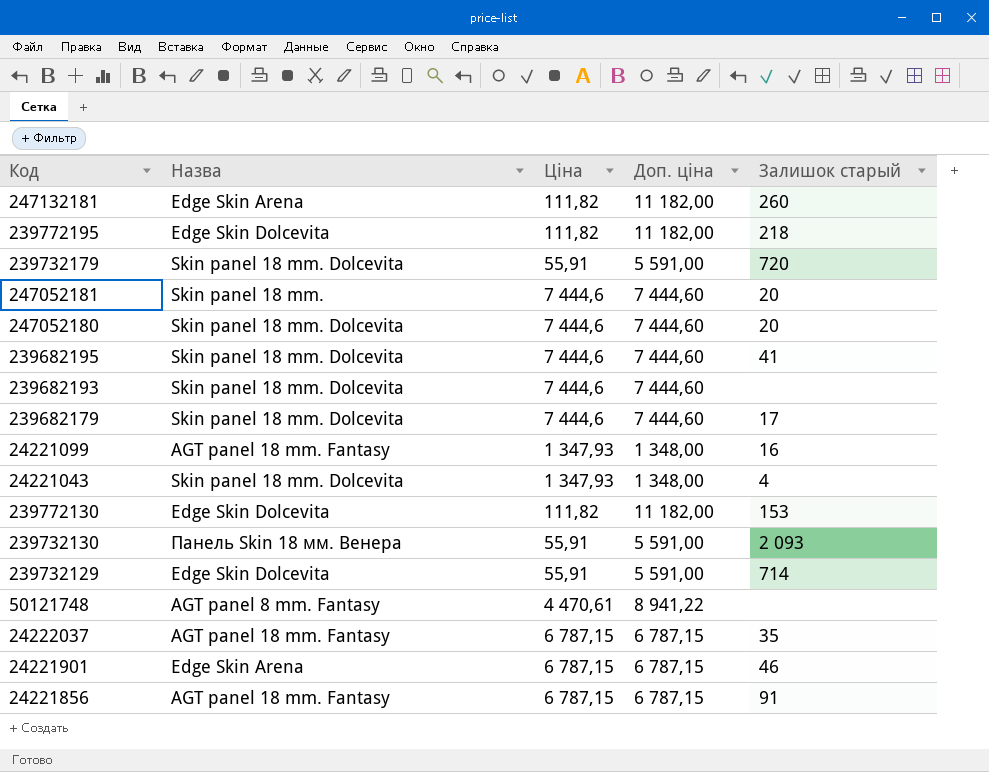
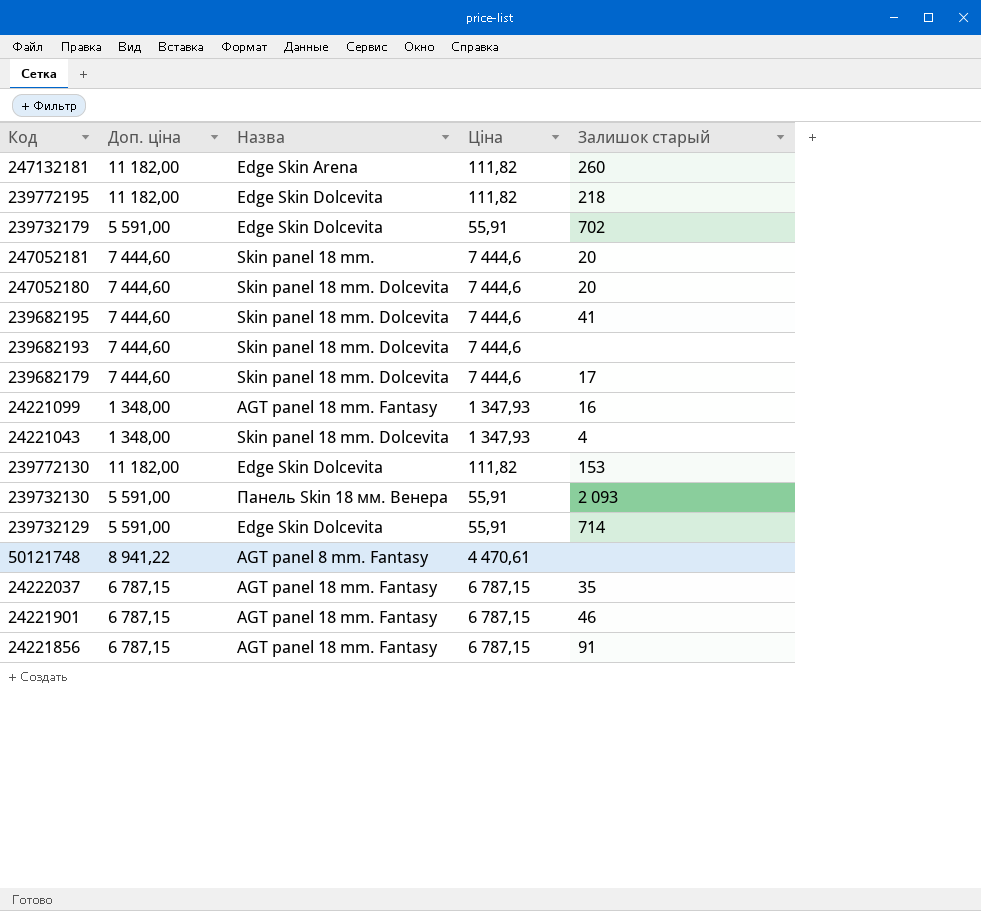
column Доп. ціна | position: 4 -> 2
239732179 | Назва: Skin panel 18 mm. Dolcevita -> Edge Skin Dolcevita
239732179 | Залишок старый: 720 -> 702
24221901 | Назва: Edge Skin Arena -> AGT panel 18 mm. Fantasy

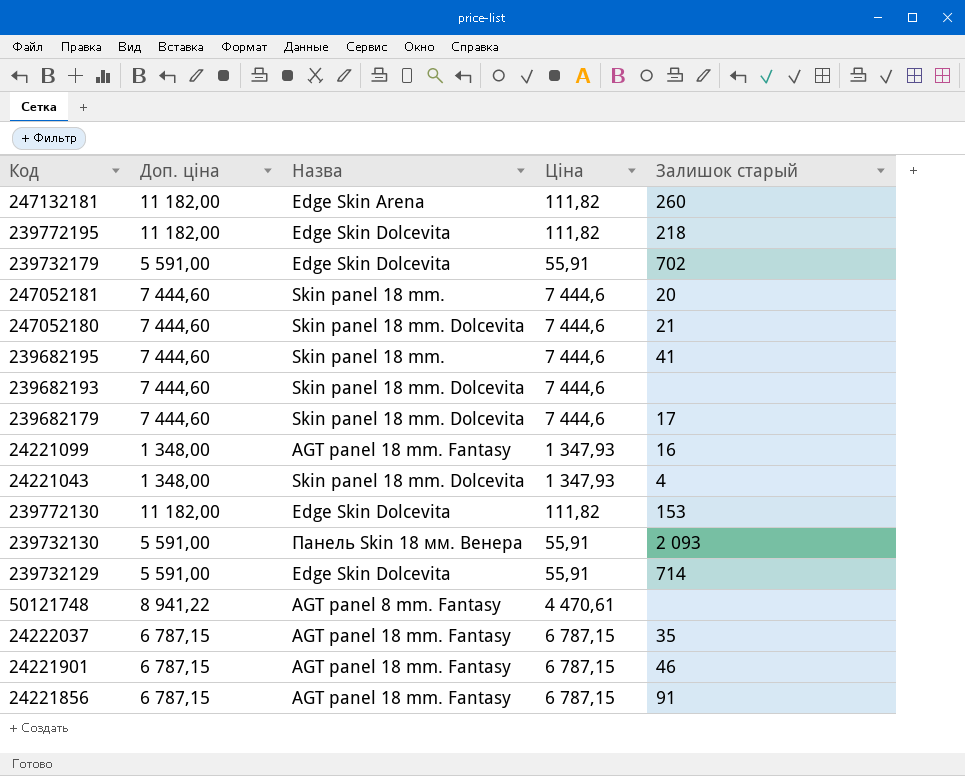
247052180 | Залишок старый: 20 -> 21
239682195 | Назва: Skin panel 18 mm. Dolcevita -> Skin panel 18 mm.

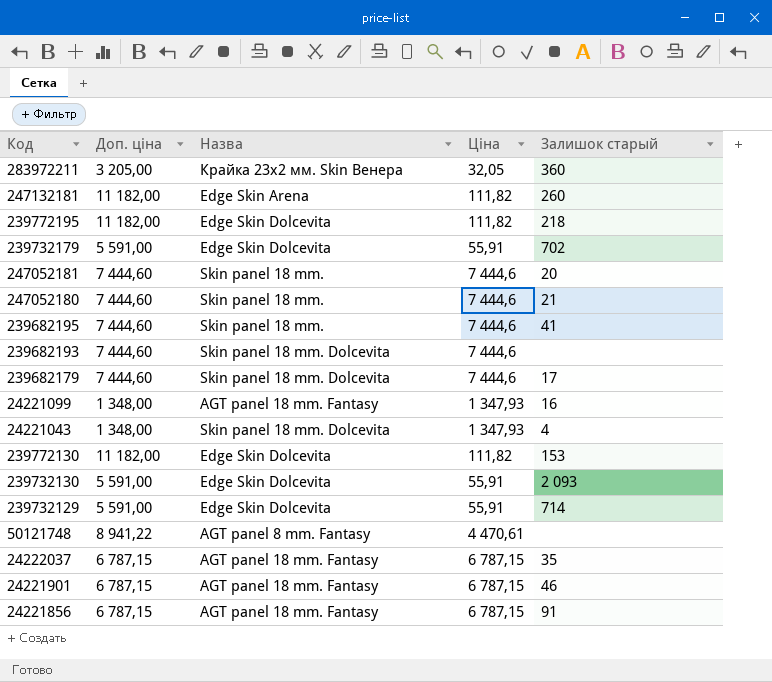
row 283972211: none -> 3 205,00 | Крайка 23x2 мм. Skin Венера | 32,05 | 360
247052180 | Назва: Skin panel 18 mm. Dolcevita -> Skin panel 18 mm.
239732130 | Назва: Панель Skin 18 мм. Венера -> Edge Skin Dolcevita

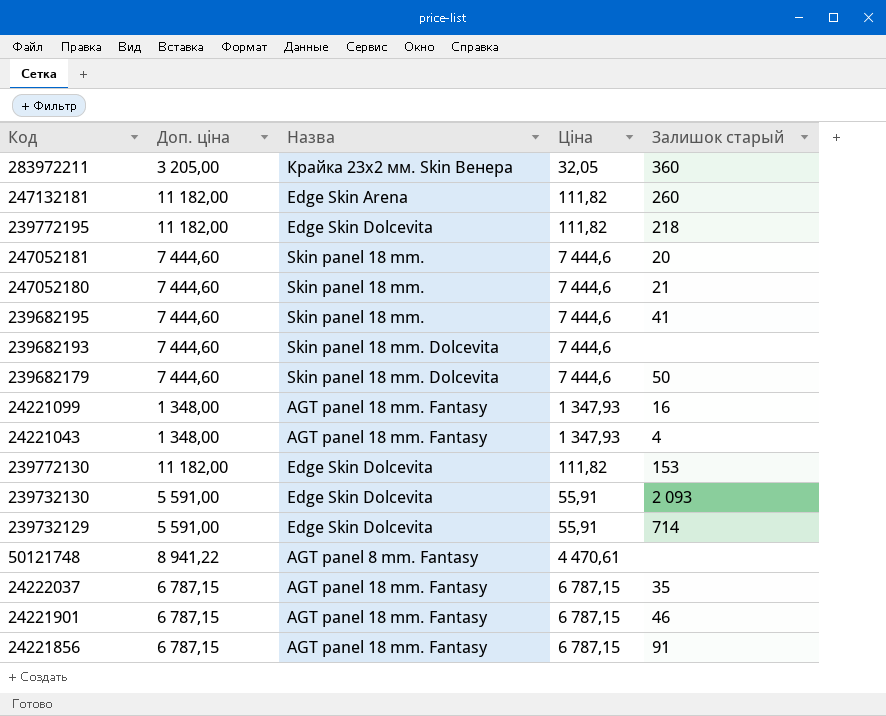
row 239732179: 5 591,00 | Edge Skin Dolcevita | 55,91 | 702 -> none
239682179 | Залишок старый: 17 -> 50
24221043 | Назва: Skin panel 18 mm. Dolcevita -> AGT panel 18 mm. Fantasy

